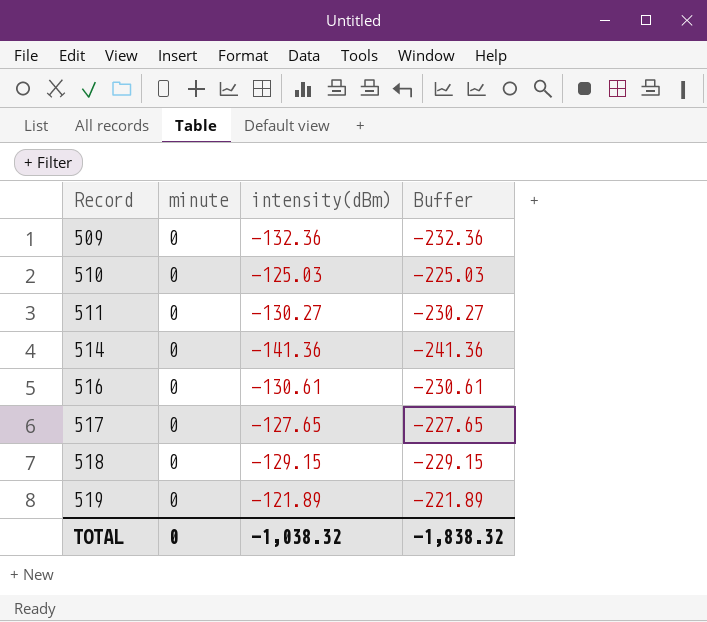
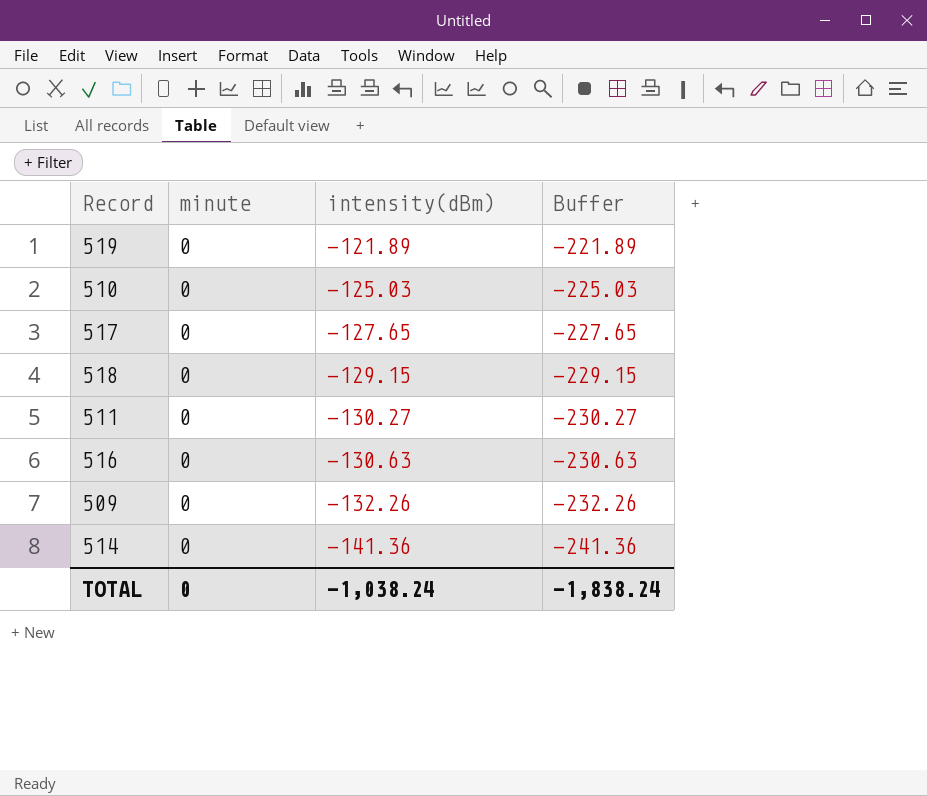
row order: Record ascending -> intensity(dBm) descending
516 | intensity(dBm): -130.61 -> -130.63
516 | Buffer: -230.61 -> -230.63
509 | intensity(dBm): -132.36 -> -132.26
509 | Buffer: -232.36 -> -232.26
TOTAL | intensity(dBm): -1,038.32 -> -1,038.24
TOTAL | Buffer: -1,838.32 -> -1,838.24

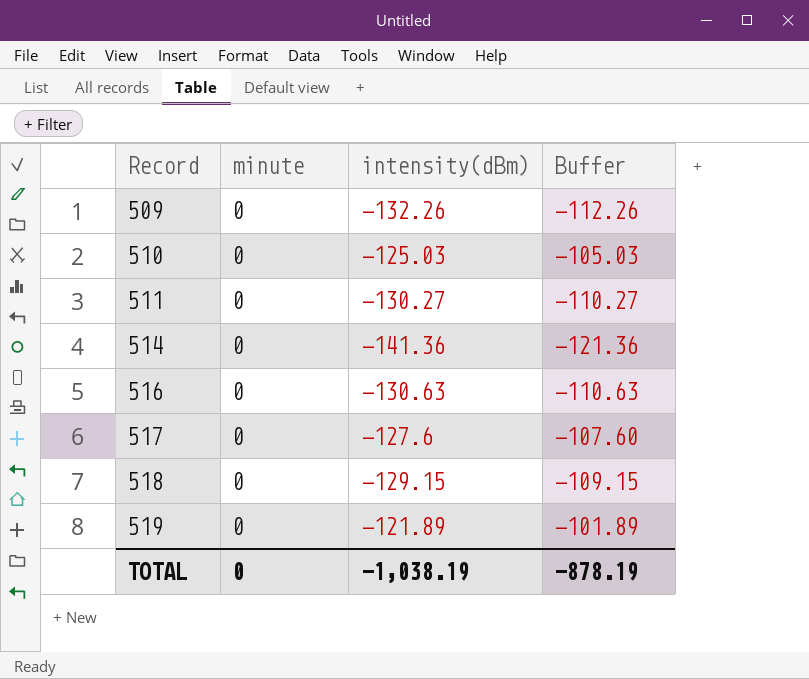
row order: intensity(dBm) descending -> Record ascending
column Buffer | formula: [intensity(dBm)] - 100 -> [intensity(dBm)] + 20
517 | intensity(dBm): -127.65 -> -127.6
TOTAL | intensity(dBm): -1,038.24 -> -1,038.19
TOTAL | Buffer: -1,838.24 -> -878.19

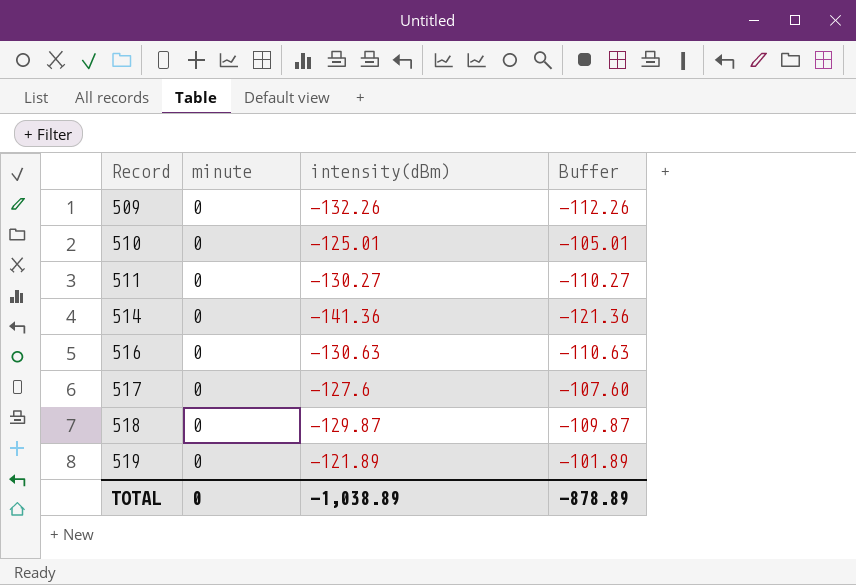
510 | intensity(dBm): -125.03 -> -125.01
510 | Buffer: -105.03 -> -105.01
518 | intensity(dBm): -129.15 -> -129.87
518 | Buffer: -109.15 -> -109.87
TOTAL | intensity(dBm): -1,038.19 -> -1,038.89
TOTAL | Buffer: -878.19 -> -878.89

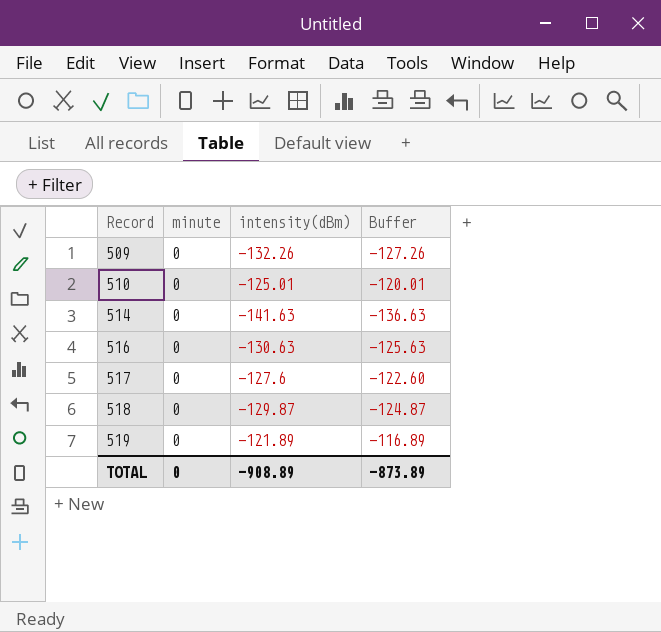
column Buffer | formula: [intensity(dBm)] + 20 -> [intensity(dBm)] + 5
row 511: 0 | -130.27 | -110.27 -> none
514 | intensity(dBm): -141.36 -> -141.63
TOTAL | intensity(dBm): -1,038.89 -> -908.89
TOTAL | Buffer: -878.89 -> -873.89

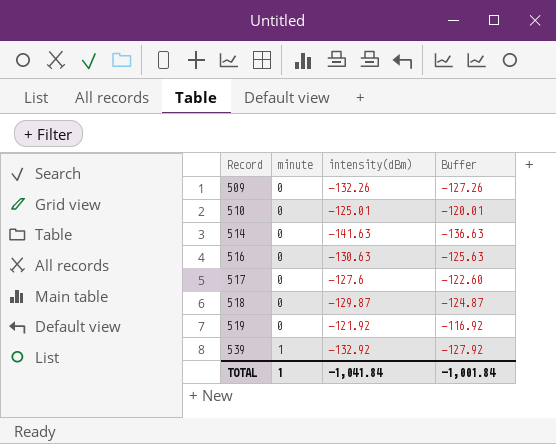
519 | intensity(dBm): -121.89 -> -121.92
519 | Buffer: -116.89 -> -116.92
row 539: none -> 1 | -132.92 | -127.92
TOTAL | minute: 0 -> 1
TOTAL | intensity(dBm): -908.89 -> -1,041.84
TOTAL | Buffer: -873.89 -> -1,001.84

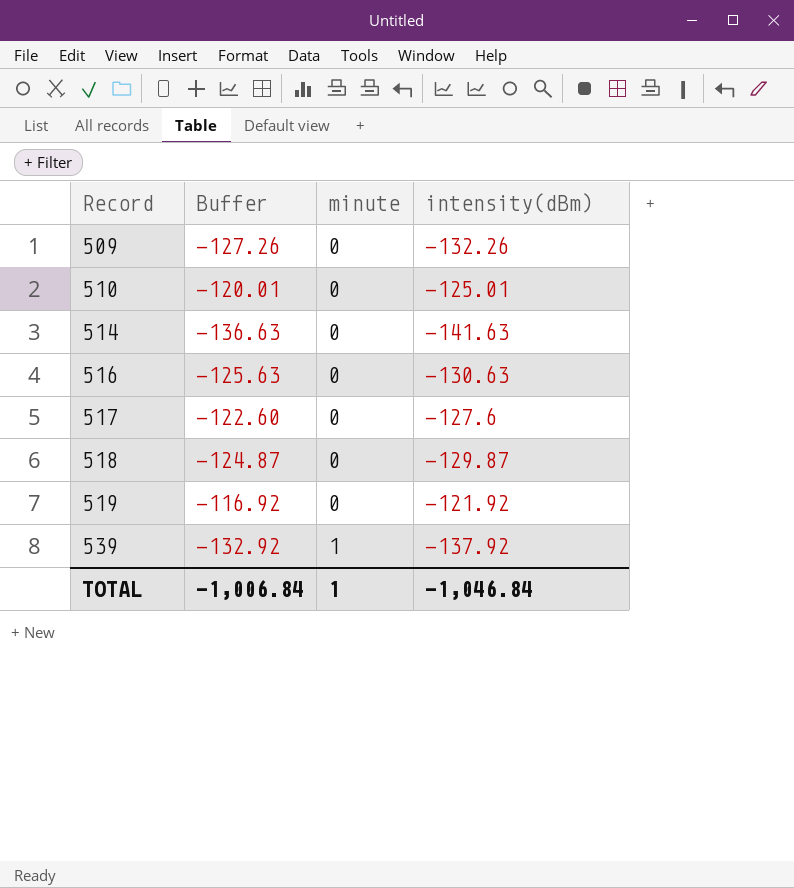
column Buffer | position: 4 -> 2
539 | Buffer: -127.92 -> -132.92
539 | intensity(dBm): -132.92 -> -137.92
TOTAL | Buffer: -1,001.84 -> -1,006.84
TOTAL | intensity(dBm): -1,041.84 -> -1,046.84

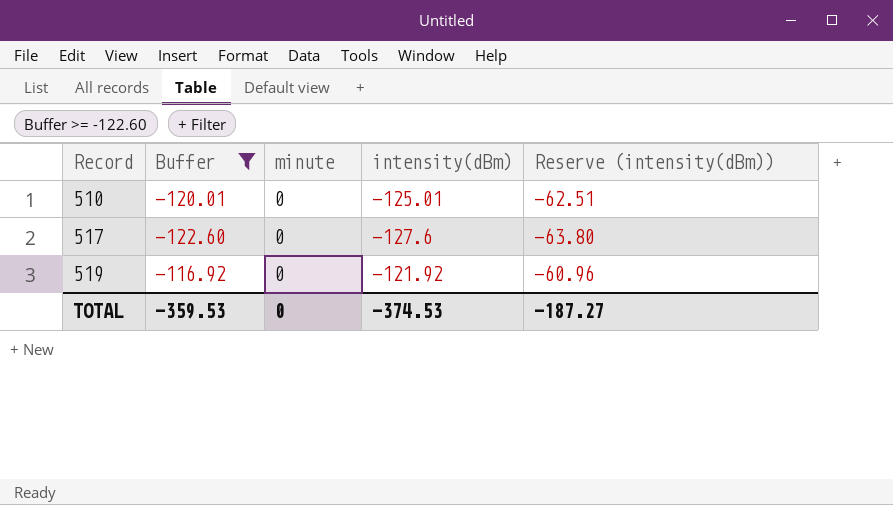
filter: none -> Buffer >= -122.60
column Reserve (intensity(dBm)) | formula: none -> [intensity(dBm)] * 0.5
TOTAL | Buffer: -1,006.84 -> -359.53
TOTAL | minute: 1 -> 0
TOTAL | intensity(dBm): -1,046.84 -> -374.53

